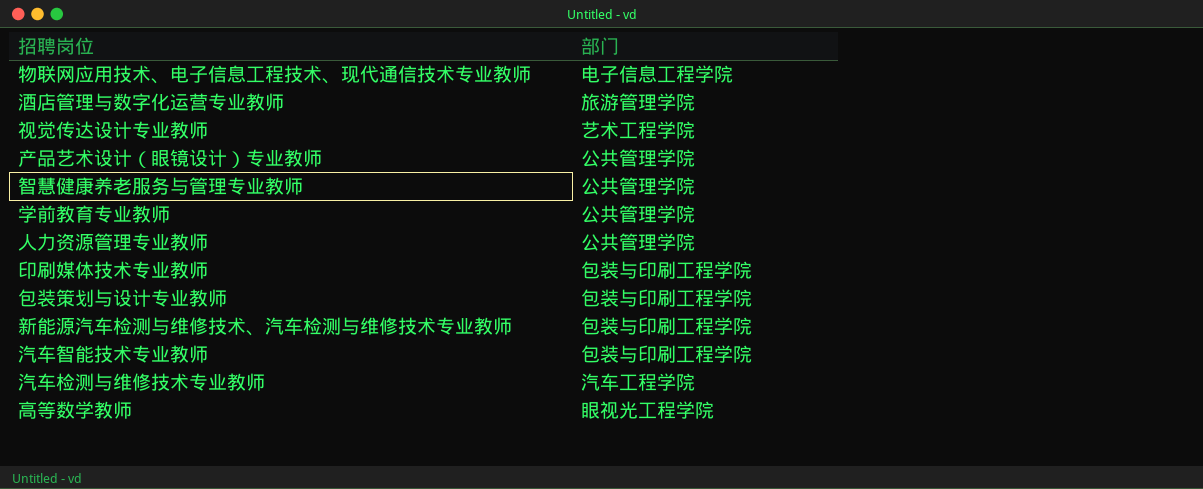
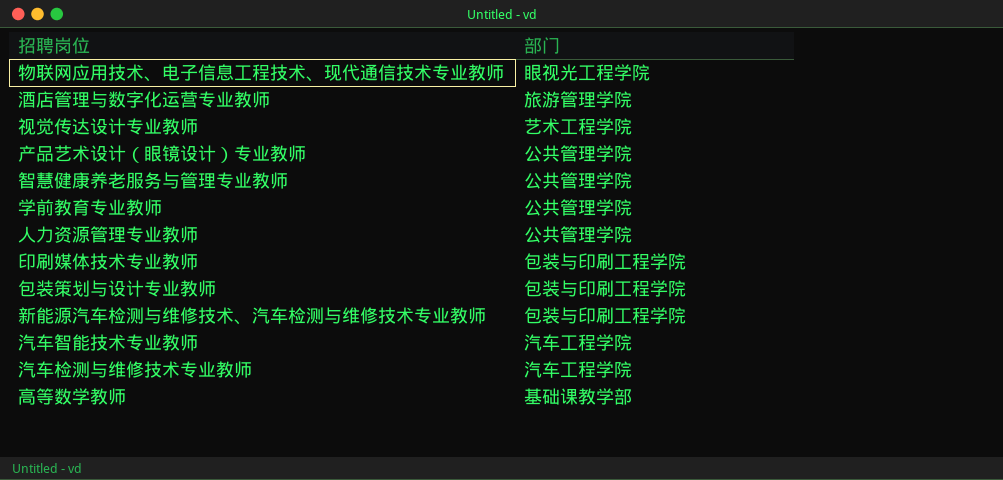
物联网应用技术、电子信息工程技术、现代通信技术专业教师 | 部门: 电子信息工程学院 -> 眼视光工程学院
汽车智能技术专业教师 | 部门: 包装与印刷工程学院 -> 汽车工程学院
高等数学教师 | 部门: 眼视光工程学院 -> 基础课教学部

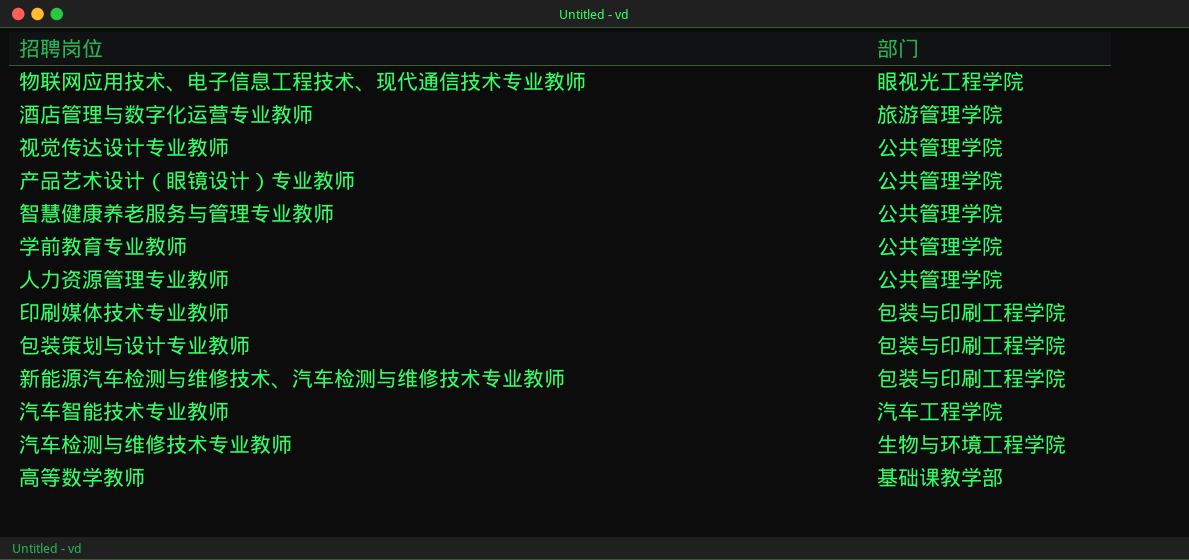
视觉传达设计专业教师 | 部门: 艺术工程学院 -> 公共管理学院
汽车检测与维修技术专业教师 | 部门: 汽车工程学院 -> 生物与环境工程学院

